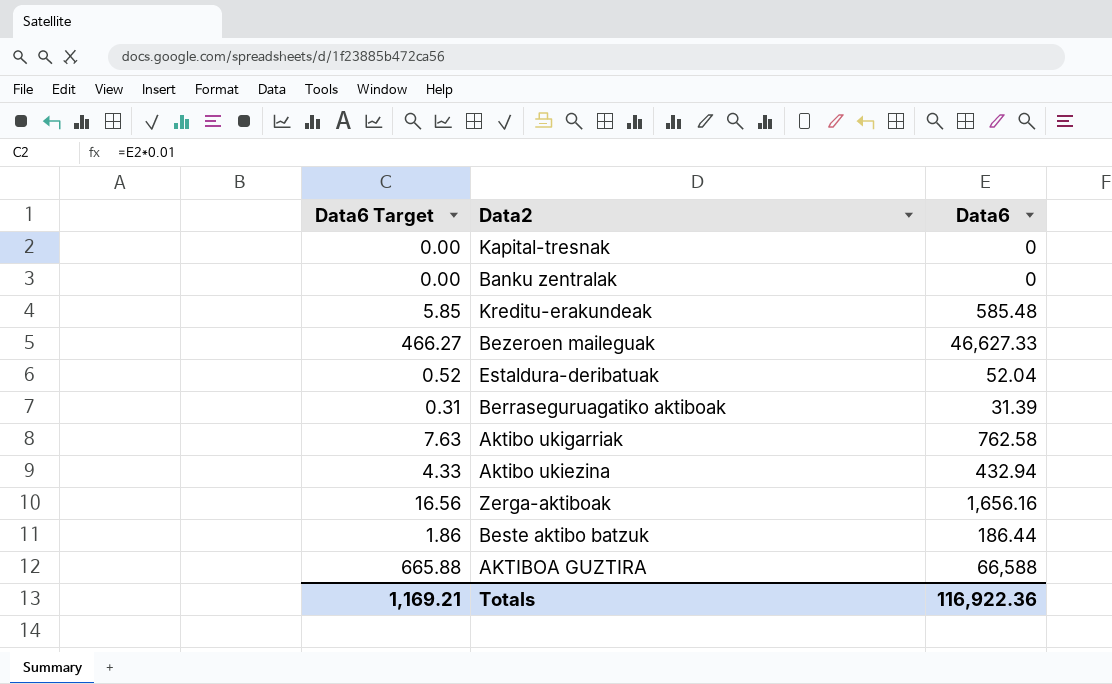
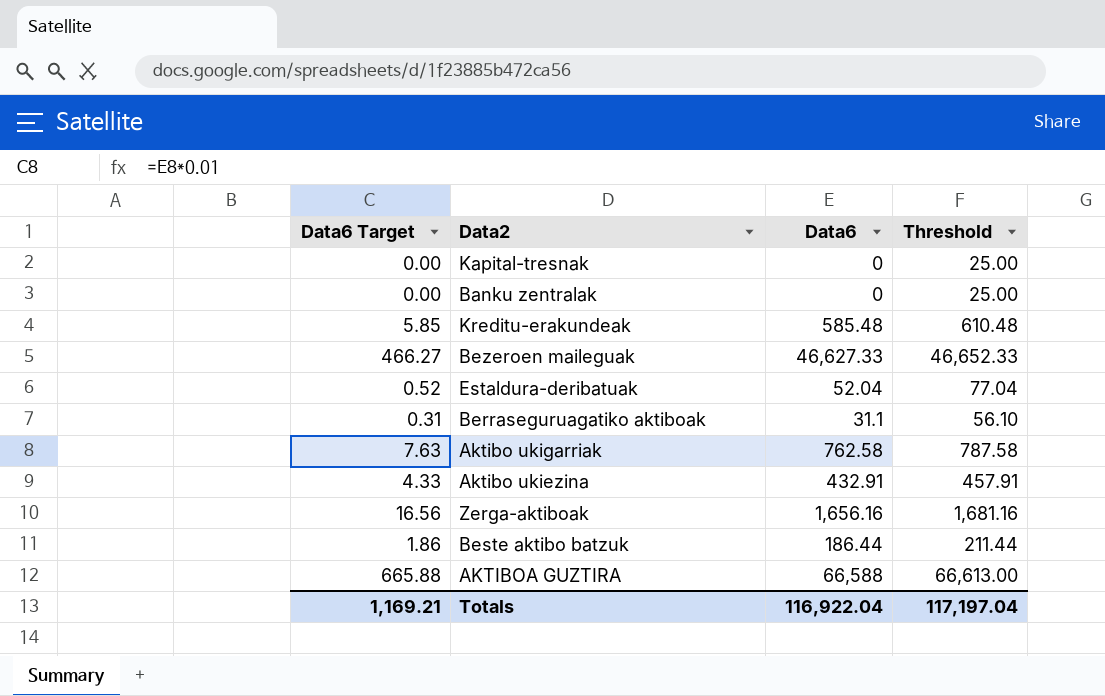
column Threshold | formula: none -> [Data6] + 25
Berraseguruagatiko aktiboak | Data6: 31.39 -> 31.1
Aktibo ukiezina | Data6: 432.94 -> 432.91
Totals | Data6: 116,922.36 -> 116,922.04

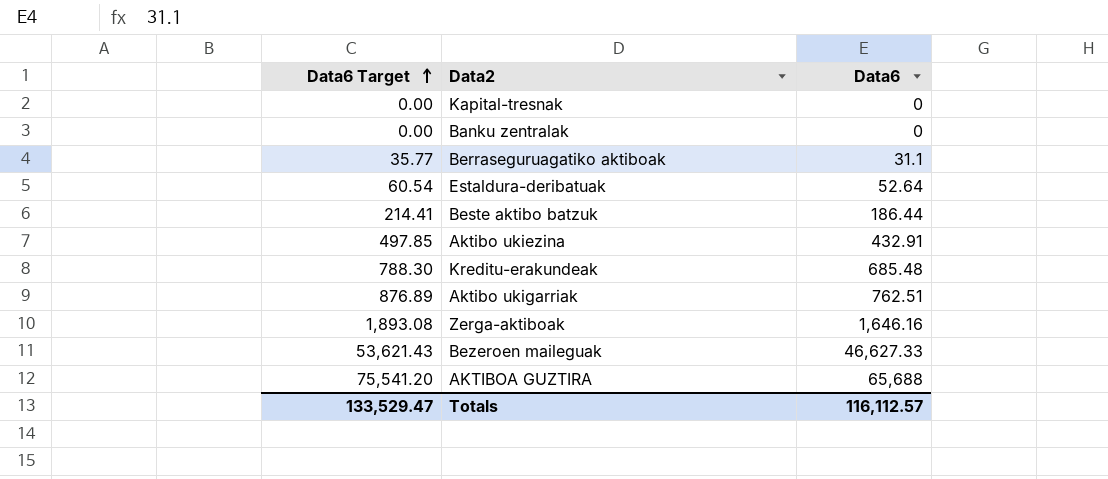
row order: none -> Data6 Target ascending
column Threshold | formula: [Data6] + 25 -> none
column Data6 Target | formula: [Data6] * 0.01 -> [Data6] * 1.15
Estaldura-deribatuak | Data6: 52.04 -> 52.64
Kreditu-erakundeak | Data6: 585.48 -> 685.48
Aktibo ukigarriak | Data6: 762.58 -> 762.51
Zerga-aktiboak | Data6: 1,656.16 -> 1,646.16
AKTIBOA GUZTIRA | Data6: 66,588 -> 65,688
Totals | Data6 Target: 1,169.21 -> 133,529.47
Totals | Data6: 116,922.04 -> 116,112.57

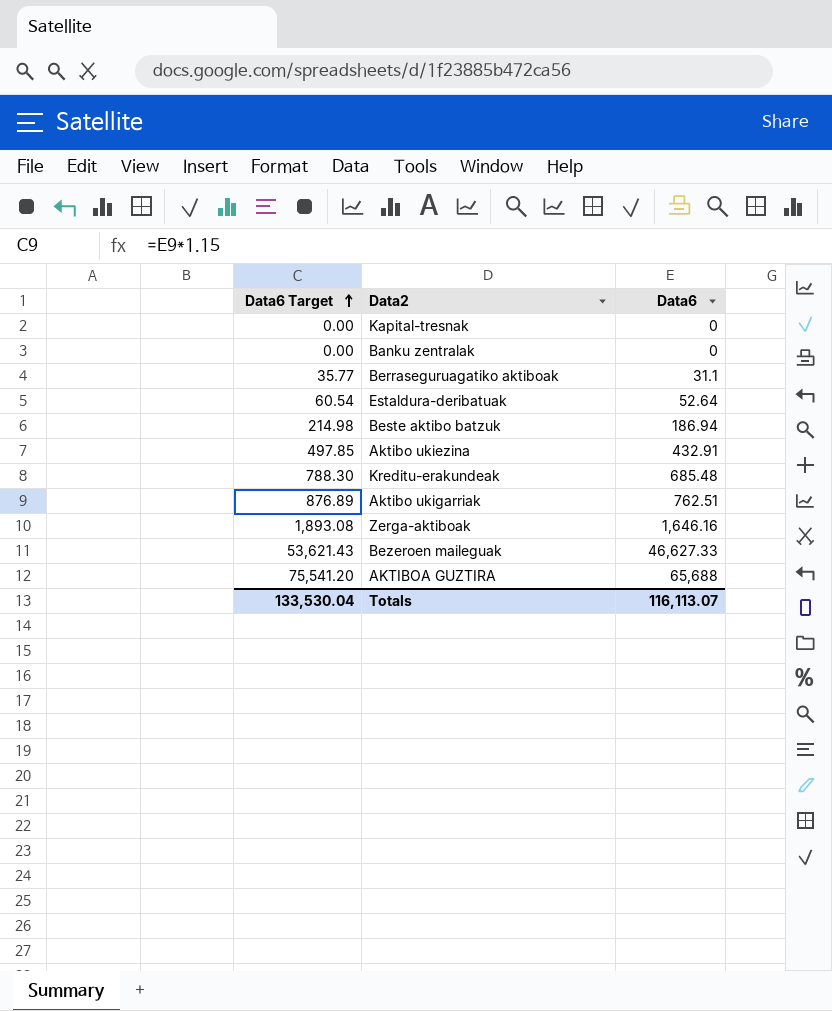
Beste aktibo batzuk | Data6 Target: 214.41 -> 214.98
Beste aktibo batzuk | Data6: 186.44 -> 186.94
Totals | Data6 Target: 133,529.47 -> 133,530.04
Totals | Data6: 116,112.57 -> 116,113.07

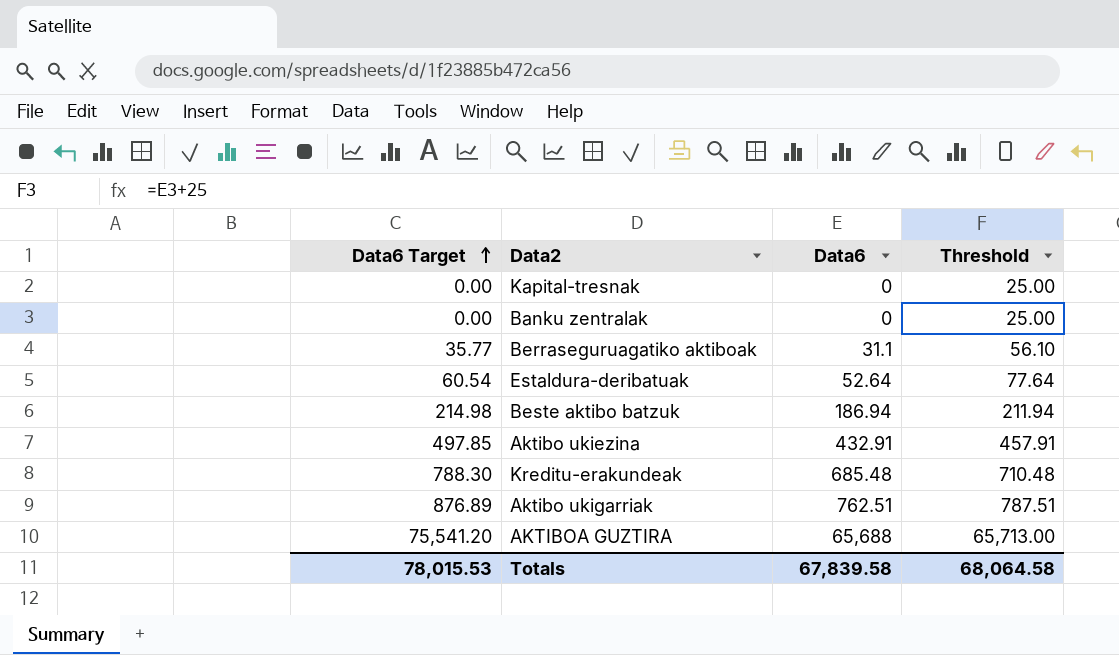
column Threshold | formula: none -> [Data6] + 25
row Zerga-aktiboak: 1,893.08 | 1,646.16 -> none
row Bezeroen maileguak: 53,621.43 | 46,627.33 -> none
Totals | Data6 Target: 133,530.04 -> 78,015.53
Totals | Data6: 116,113.07 -> 67,839.58

